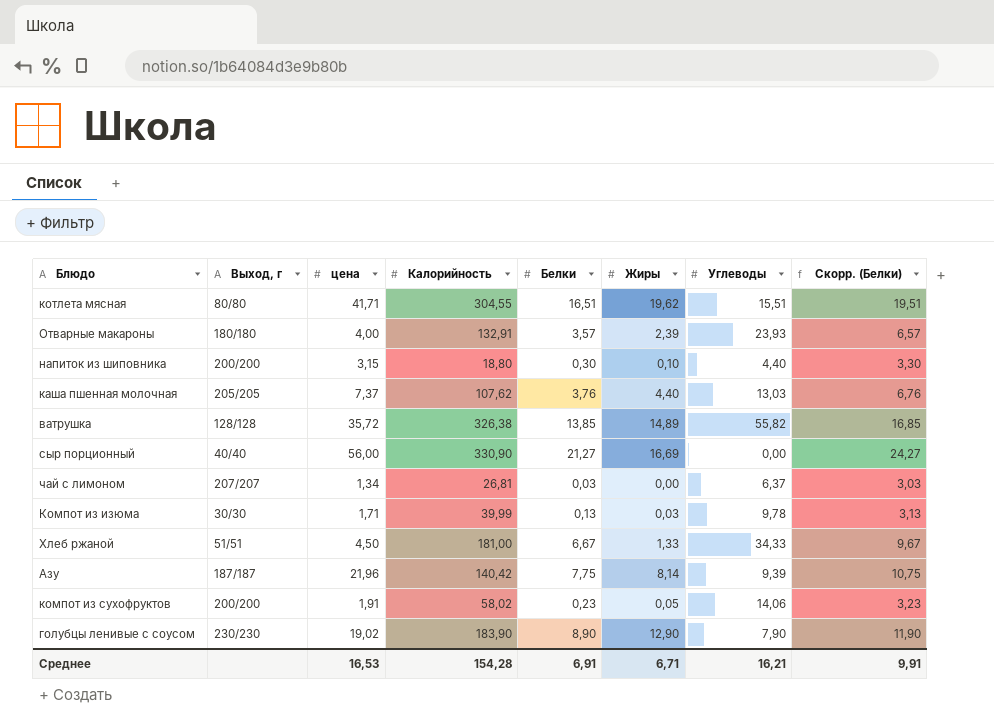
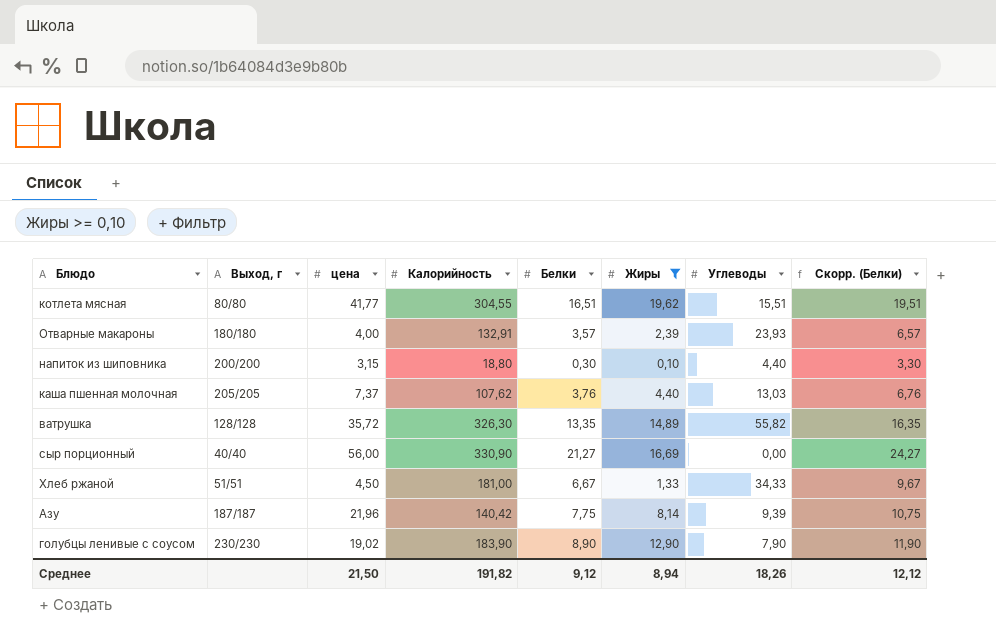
filter: none -> Жиры >= 0,10
котлета мясная | цена: 41,71 -> 41,77
ватрушка | Калорийность: 326,38 -> 326,30
ватрушка | Белки: 13,85 -> 13,35
ватрушка | Скорр. (Белки): 16,85 -> 16,35
Среднее | цена: 16,53 -> 21,50
Среднее | Калорийность: 154,28 -> 191,82
Среднее | Белки: 6,91 -> 9,12
Среднее | Жиры: 6,71 -> 8,94
Среднее | Углеводы: 16,21 -> 18,26
Среднее | Скорр. (Белки): 9,91 -> 12,12

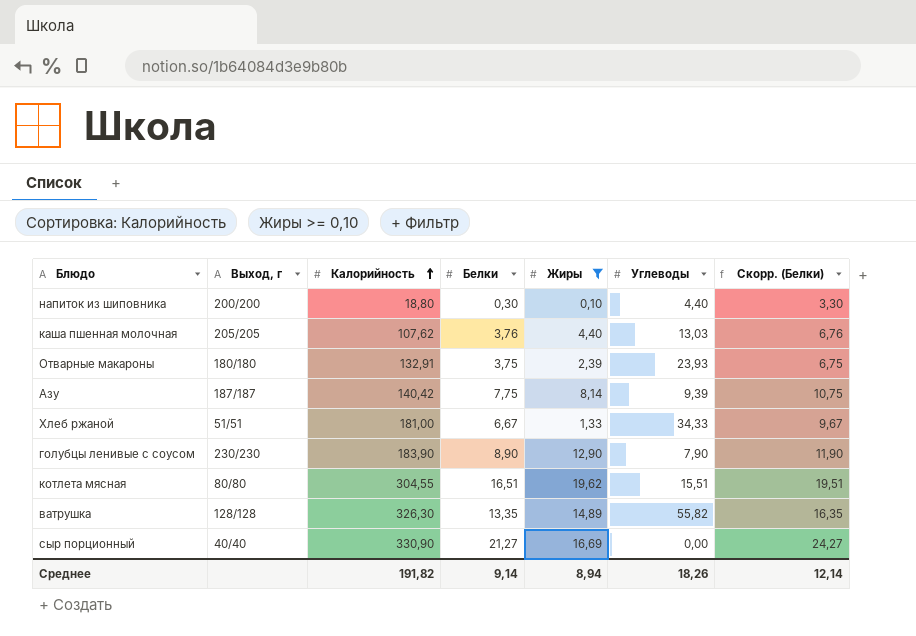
row order: none -> Калорийность ascending
column цена | position: 3 -> none
Отварные макароны | Белки: 3,57 -> 3,75
Отварные макароны | Скорр. (Белки): 6,57 -> 6,75
Среднее | Белки: 9,12 -> 9,14
Среднее | Скорр. (Белки): 12,12 -> 12,14

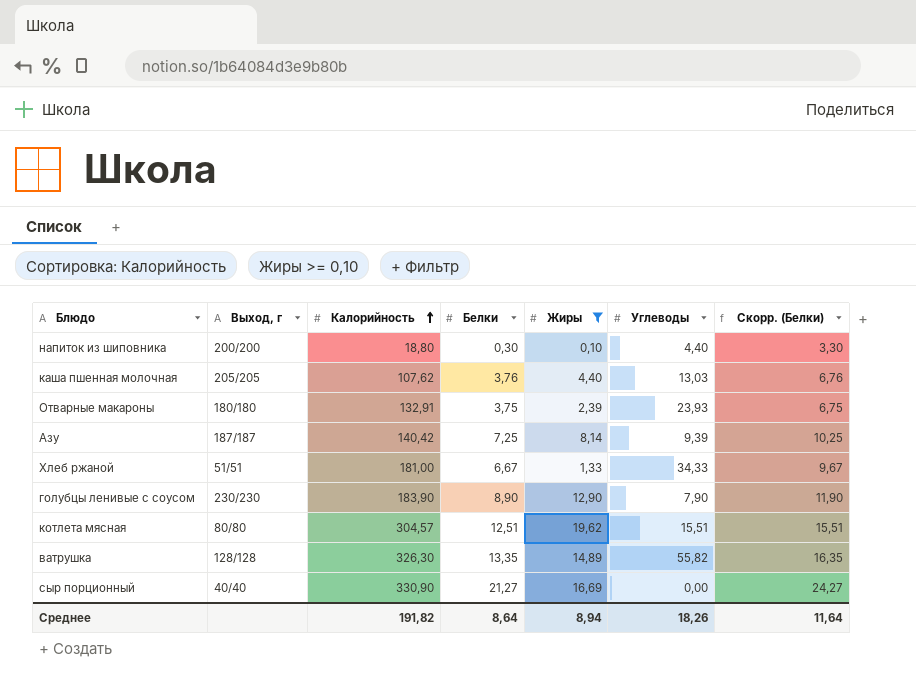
Азу | Белки: 7,75 -> 7,25
Азу | Скорр. (Белки): 10,75 -> 10,25
котлета мясная | Калорийность: 304,55 -> 304,57
котлета мясная | Белки: 16,51 -> 12,51
котлета мясная | Скорр. (Белки): 19,51 -> 15,51
Среднее | Белки: 9,14 -> 8,64
Среднее | Скорр. (Белки): 12,14 -> 11,64

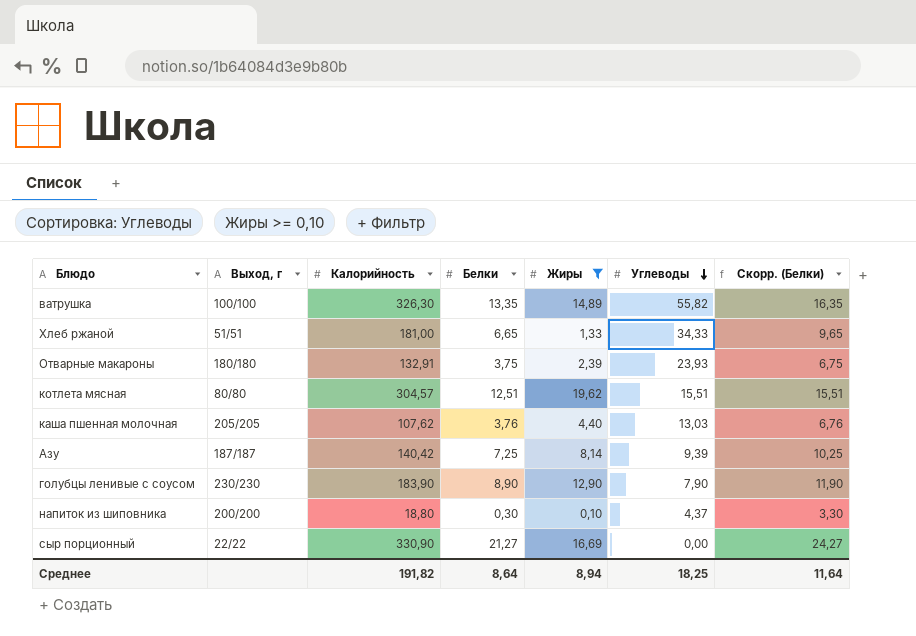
row order: Калорийность ascending -> Углеводы descending
ватрушка | Выход, г: 128/128 -> 100/100
Хлеб ржаной | Белки: 6,67 -> 6,65
Хлеб ржаной | Скорр. (Белки): 9,67 -> 9,65
напиток из шиповника | Углеводы: 4,40 -> 4,37
сыр порционный | Выход, г: 40/40 -> 22/22
Среднее | Углеводы: 18,26 -> 18,25

